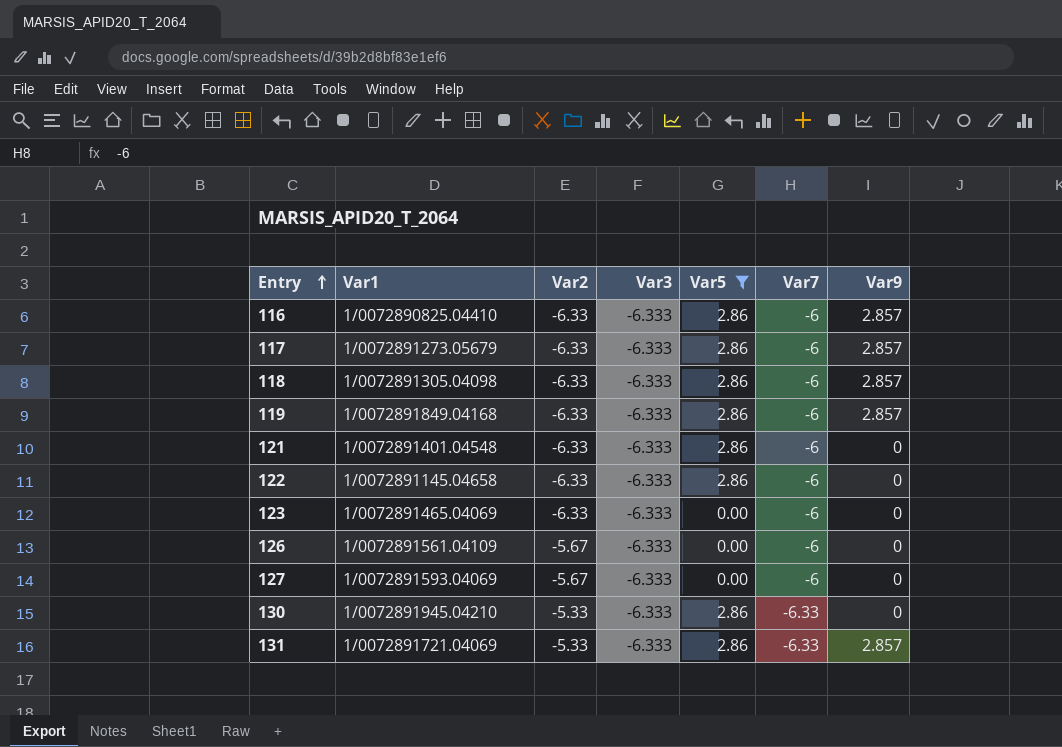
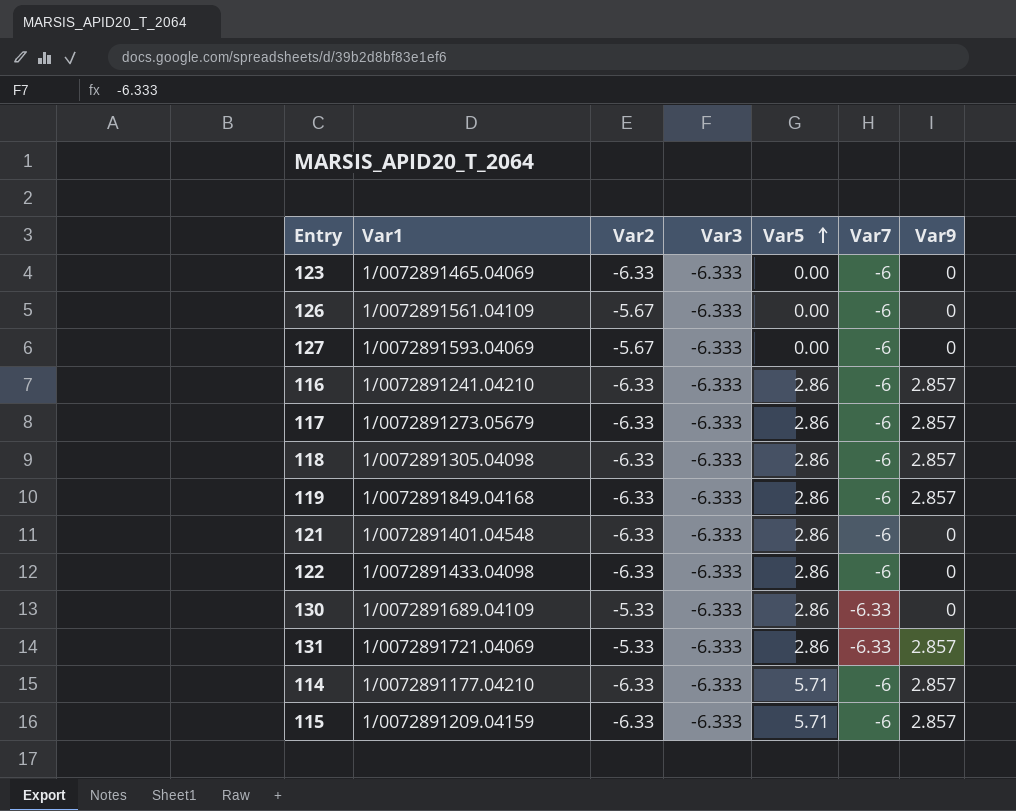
filter: Var5 != 5.71 -> none
row order: Entry ascending -> Var5 ascending
116 | Var1: 1/0072890825.04410 -> 1/0072891241.04210
122 | Var1: 1/0072891145.04658 -> 1/0072891433.04098
130 | Var1: 1/0072891945.04210 -> 1/0072891689.04109

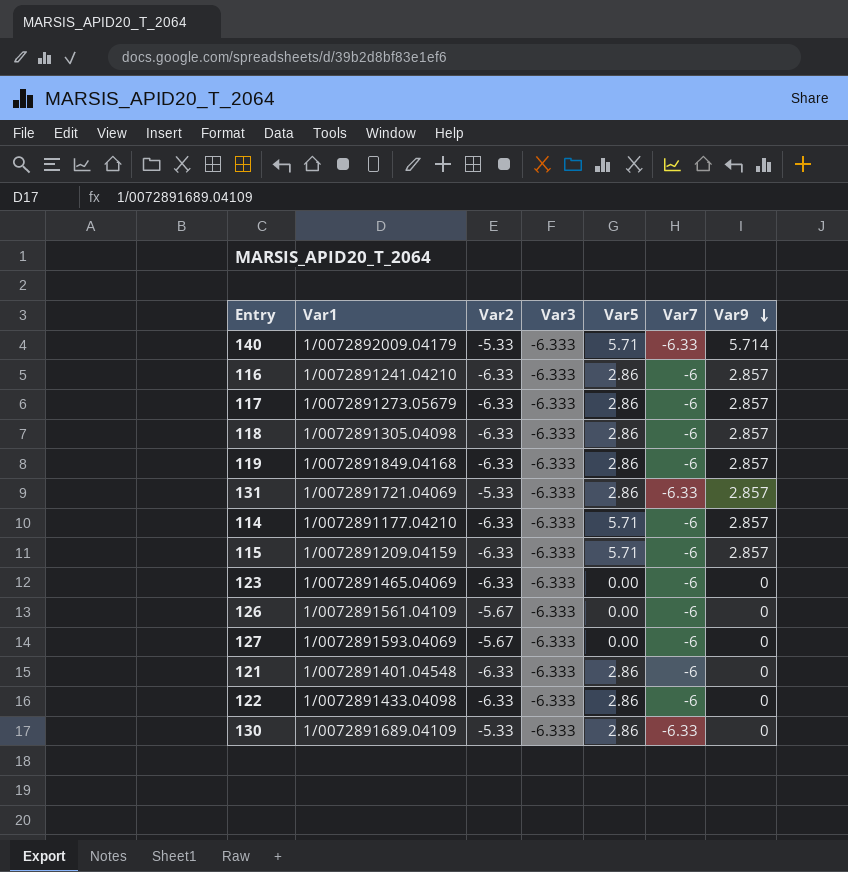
row order: Var5 ascending -> Var9 descending
row 140: none -> 1/0072892009.04179 | -5.33 | -6.333 | 5.71 | -6.33 | 5.714

